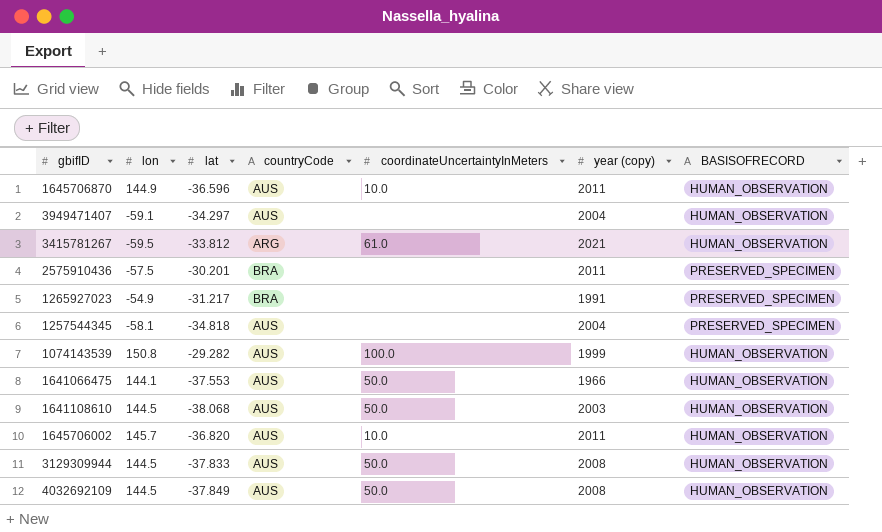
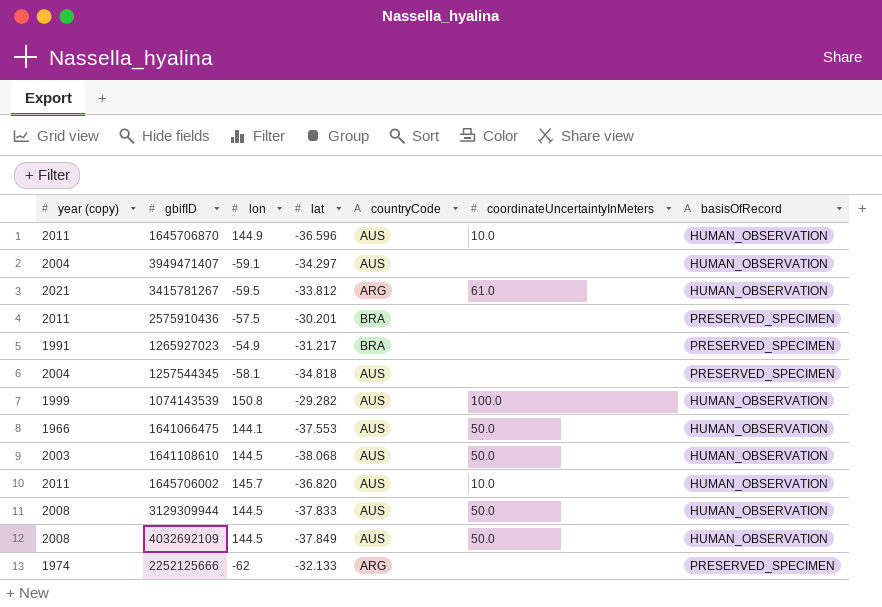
column year (copy) | position: 6 -> 1
column name: BASISOFRECORD -> basisOfRecord
row 2252125666: none -> 1974 | -62 | -32.133 | ARG | none | PRESERVED_SPECIMEN

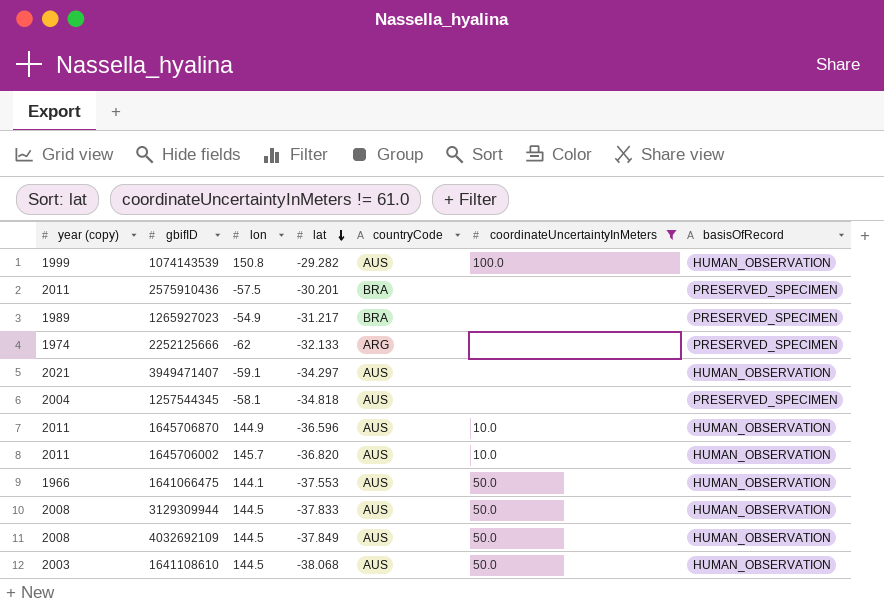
filter: none -> coordinateUncertaintyInMeters != 61.0
row order: none -> lat descending
1265927023 | year (copy): 1991 -> 1989
3949471407 | year (copy): 2004 -> 2021

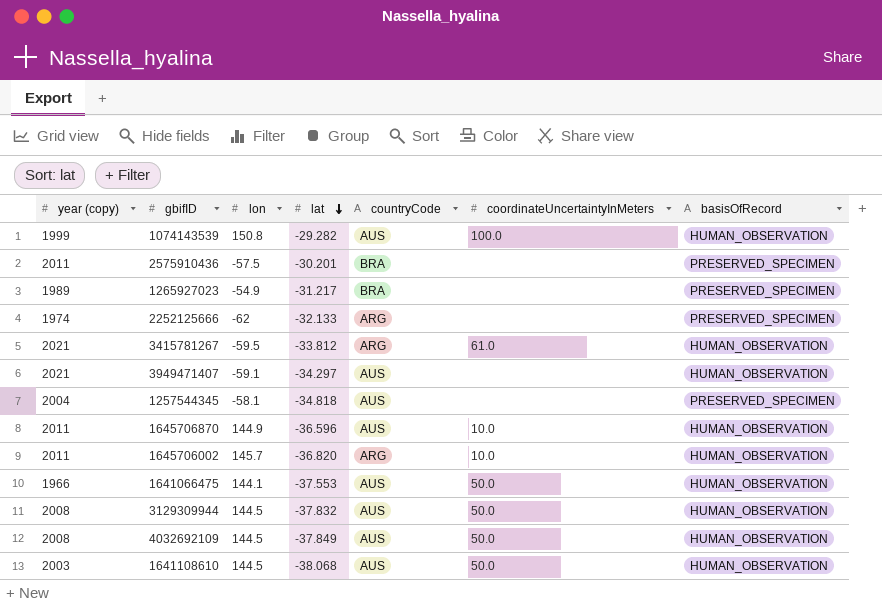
filter: coordinateUncertaintyInMeters != 61.0 -> none
1645706002 | countryCode: AUS -> ARG
3129309944 | lat: -37.833 -> -37.832

